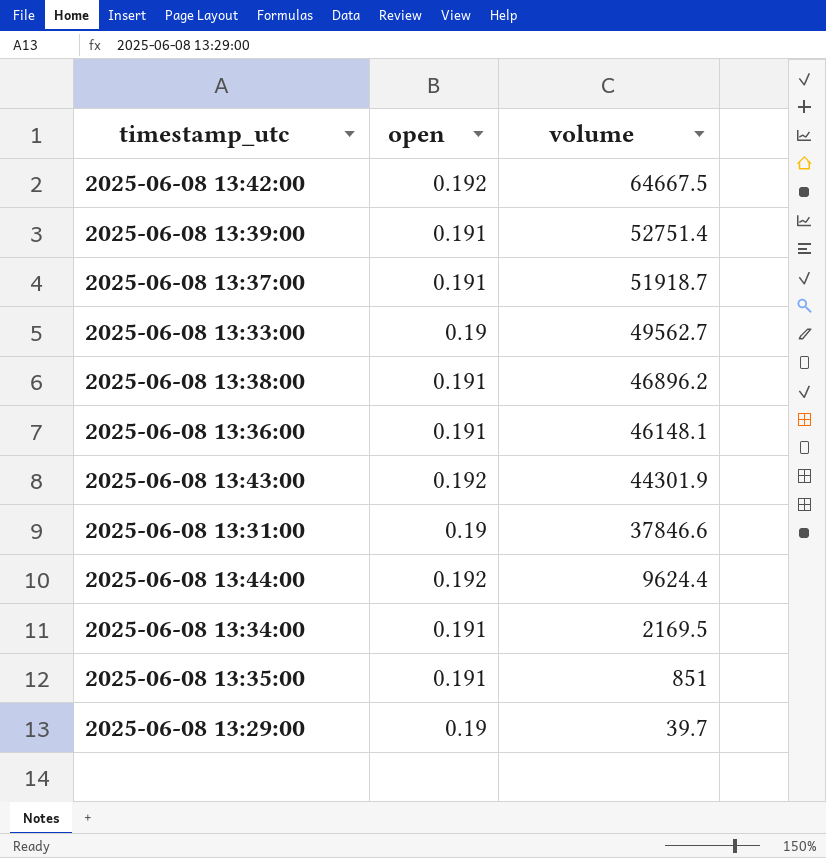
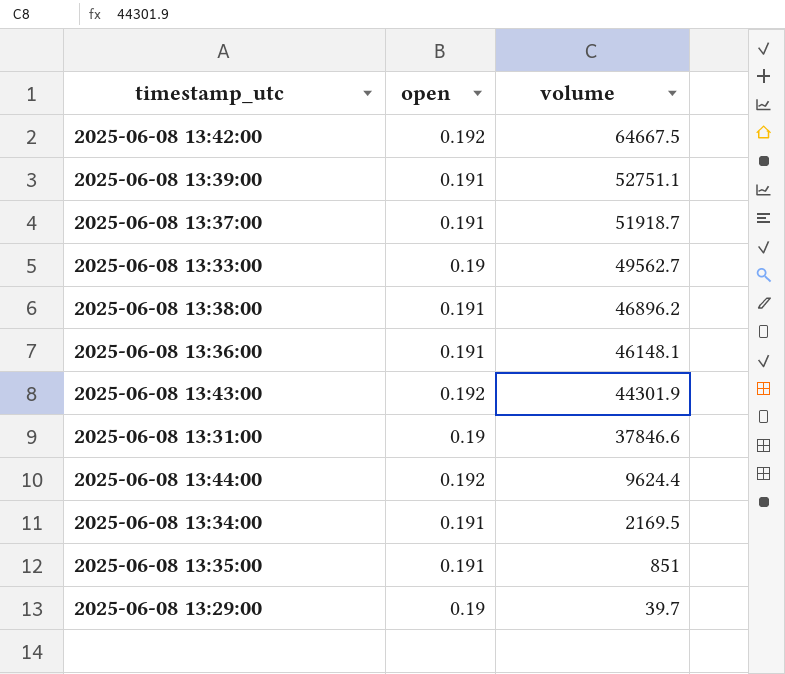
2025-06-08 13:39:00 | volume: 52751.4 -> 52751.1

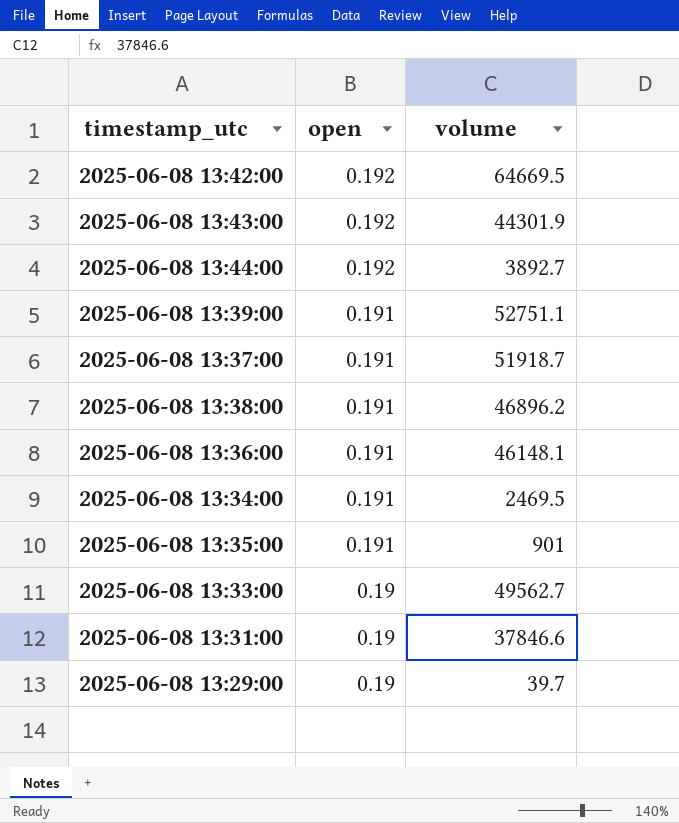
row order: volume descending -> open descending
2025-06-08 13:42:00 | volume: 64667.5 -> 64669.5
2025-06-08 13:44:00 | volume: 9624.4 -> 3892.7
2025-06-08 13:34:00 | volume: 2169.5 -> 2469.5
2025-06-08 13:35:00 | volume: 851 -> 901

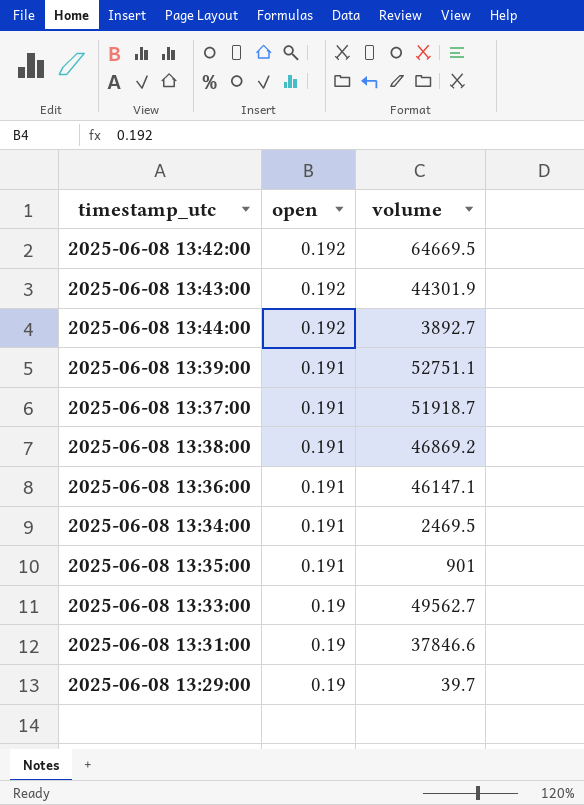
2025-06-08 13:38:00 | volume: 46896.2 -> 46869.2
2025-06-08 13:36:00 | volume: 46148.1 -> 46147.1

